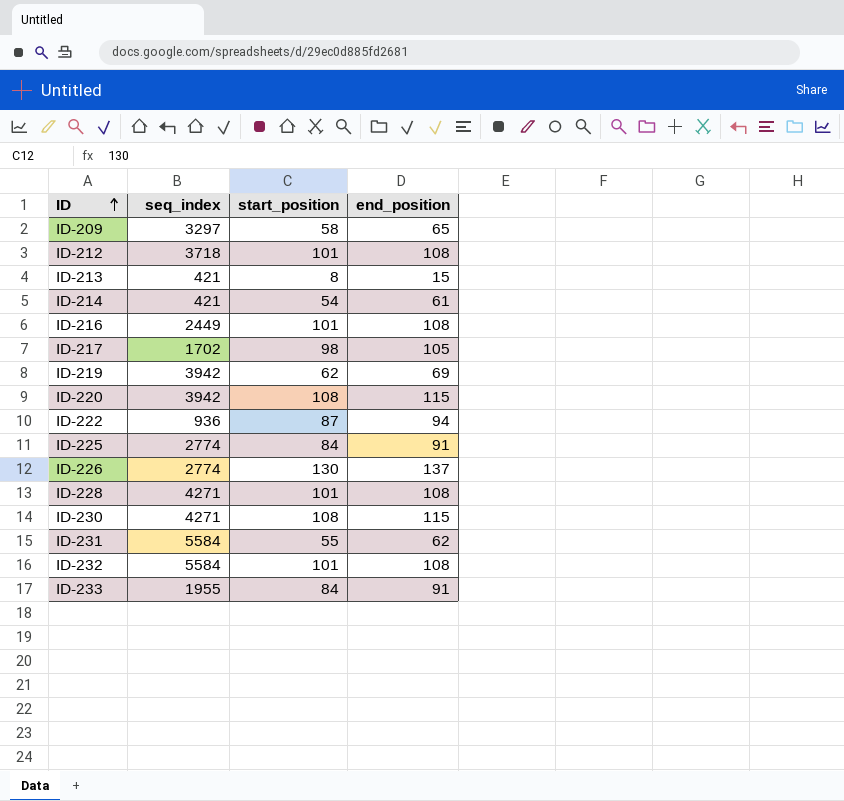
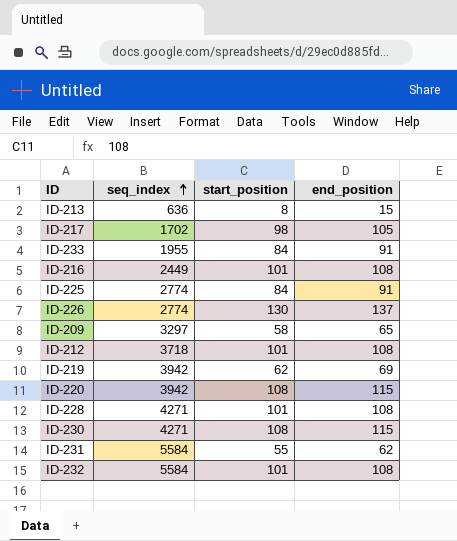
row order: ID ascending -> seq_index ascending
row ID-214: 421 | 54 | 61 -> none
row ID-222: 936 | 87 | 94 -> none
ID-213 | seq_index: 421 -> 636

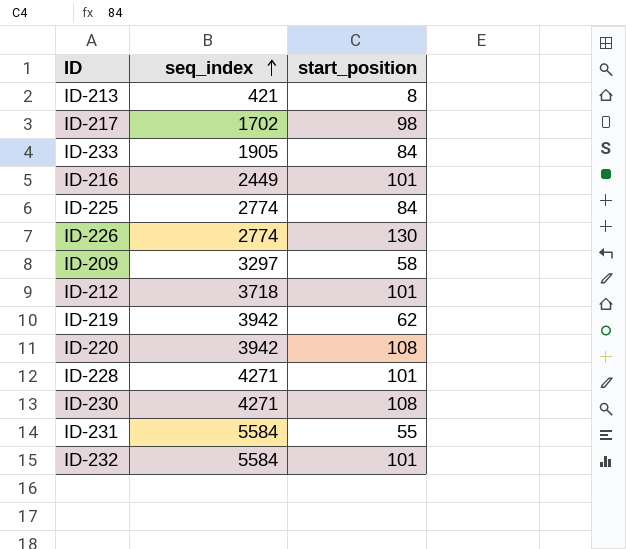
column end_position | position: 4 -> none
ID-213 | seq_index: 636 -> 421
ID-233 | seq_index: 1955 -> 1905

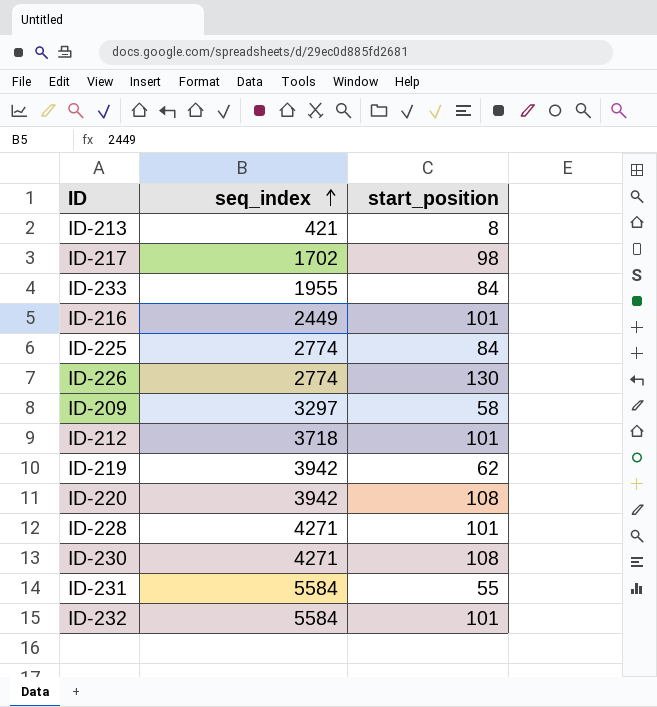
ID-233 | seq_index: 1905 -> 1955

